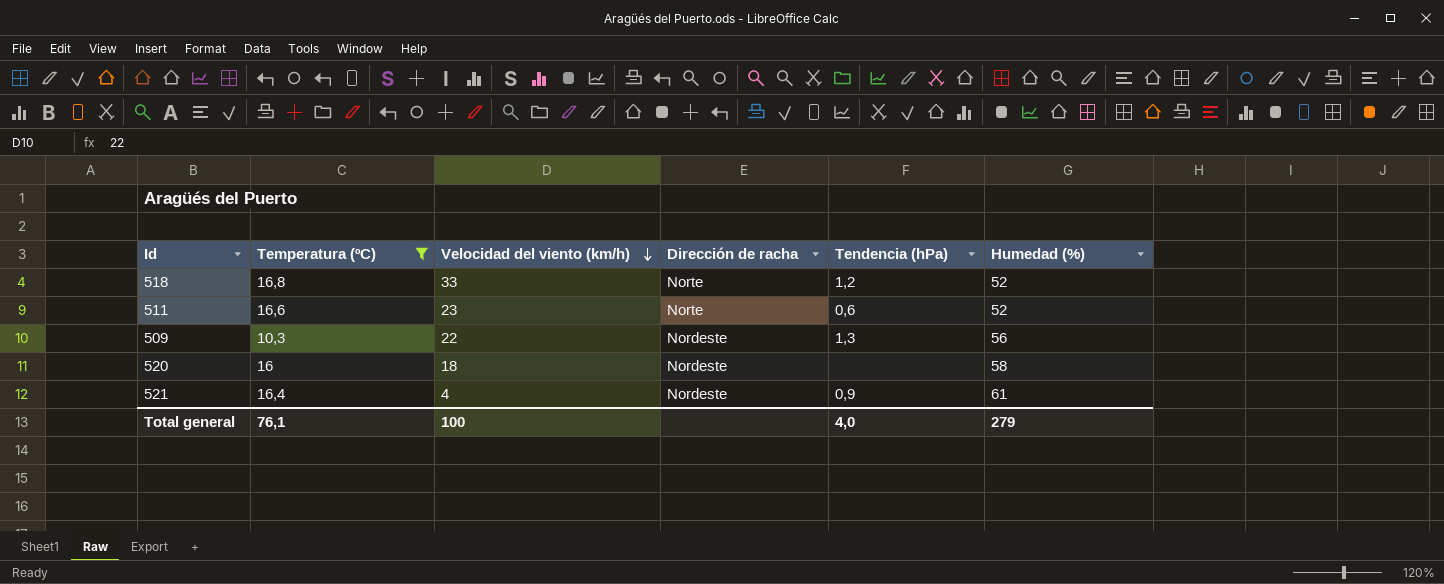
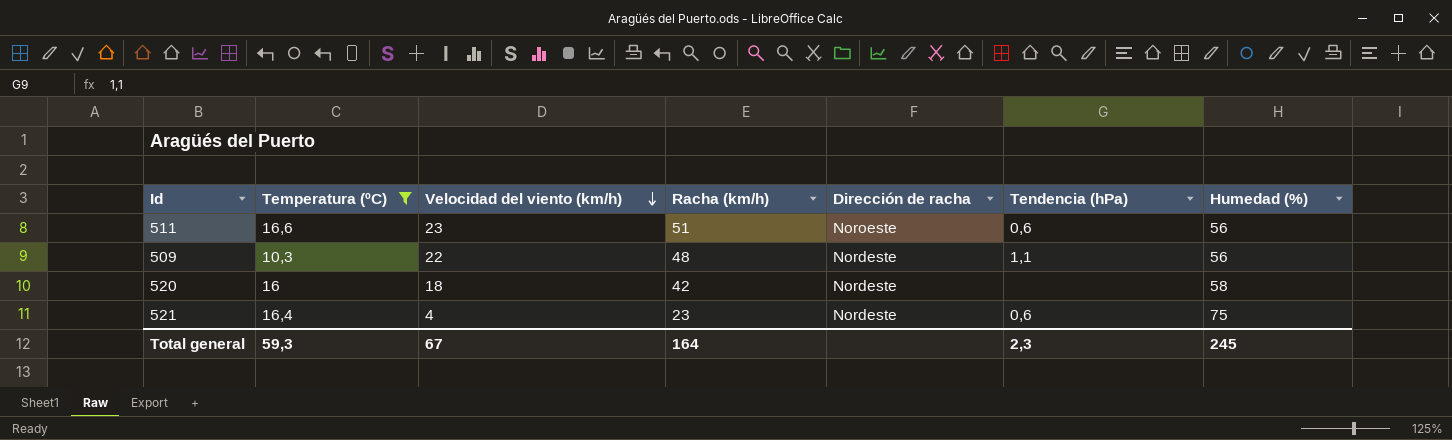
column Racha (km/h) | position: none -> 4
row 518: 16,8 | 33 | Norte | 1,2 | 52 -> none
511 | Dirección de racha: Norte -> Noroeste
511 | Humedad (%): 52 -> 56
509 | Tendencia (hPa): 1,3 -> 1,1
521 | Tendencia (hPa): 0,9 -> 0,6
521 | Humedad (%): 61 -> 75
Total general | Temperatura (ºC): 76,1 -> 59,3
Total general | Velocidad del viento (km/h): 100 -> 67
Total general | Tendencia (hPa): 4,0 -> 2,3
Total general | Humedad (%): 279 -> 245

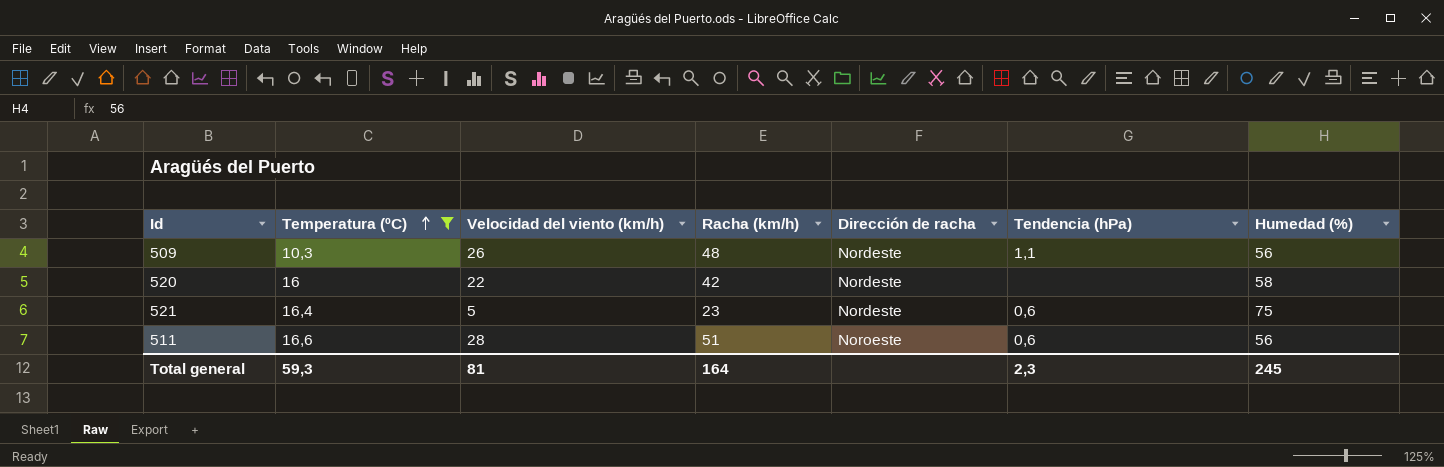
row order: Velocidad del viento (km/h) descending -> Temperatura (ºC) ascending
509 | Velocidad del viento (km/h): 22 -> 26
520 | Velocidad del viento (km/h): 18 -> 22
521 | Velocidad del viento (km/h): 4 -> 5
511 | Velocidad del viento (km/h): 23 -> 28
Total general | Velocidad del viento (km/h): 67 -> 81

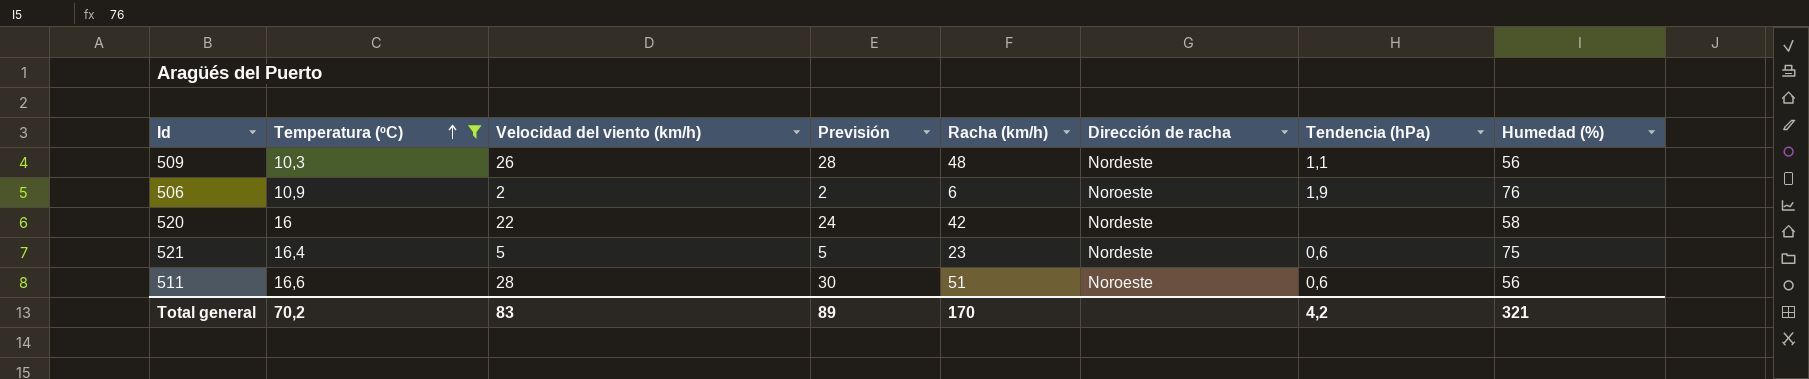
column Previsión | formula: none -> [Velocidad del viento (km/h)] * 1,08
row 506: none -> 10,9 | 2 | 2 | 6 | Noroeste | 1,9 | 76
Total general | Temperatura (ºC): 59,3 -> 70,2
Total general | Velocidad del viento (km/h): 81 -> 83
Total general | Racha (km/h): 164 -> 170
Total general | Tendencia (hPa): 2,3 -> 4,2
Total general | Humedad (%): 245 -> 321

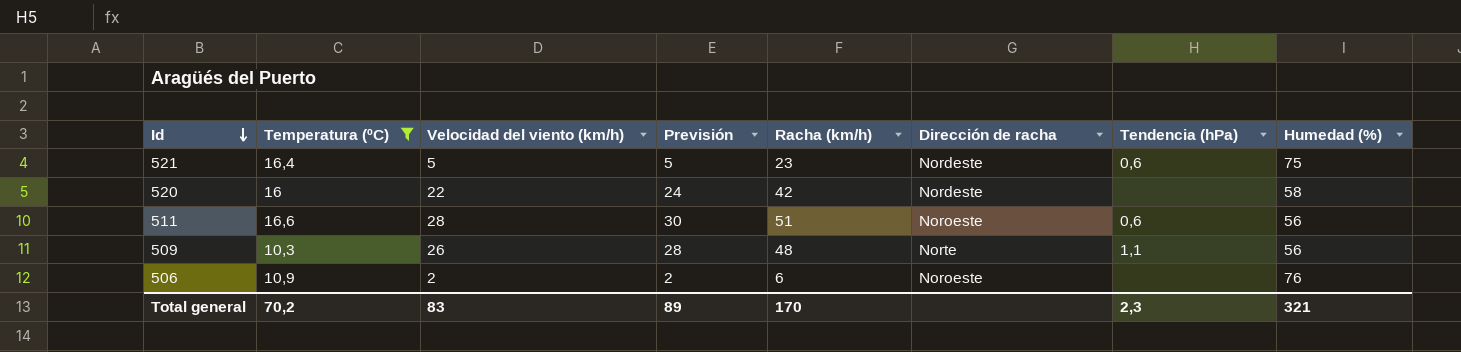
row order: Temperatura (ºC) ascending -> Id descending
509 | Dirección de racha: Nordeste -> Norte
506 | Tendencia (hPa): 1,9 -> none
Total general | Tendencia (hPa): 4,2 -> 2,3

